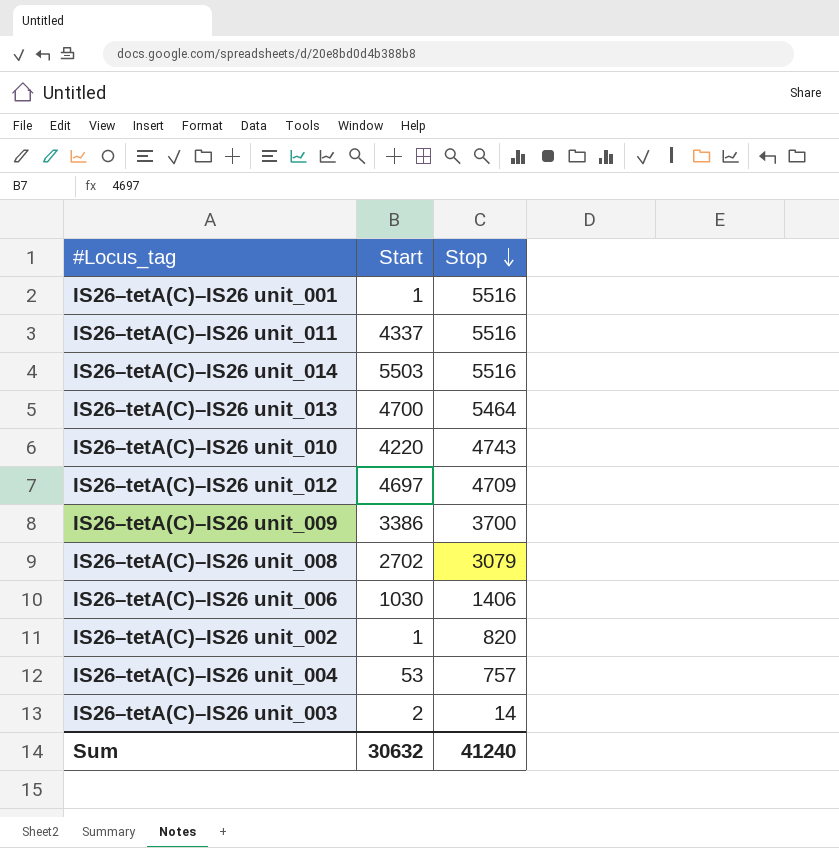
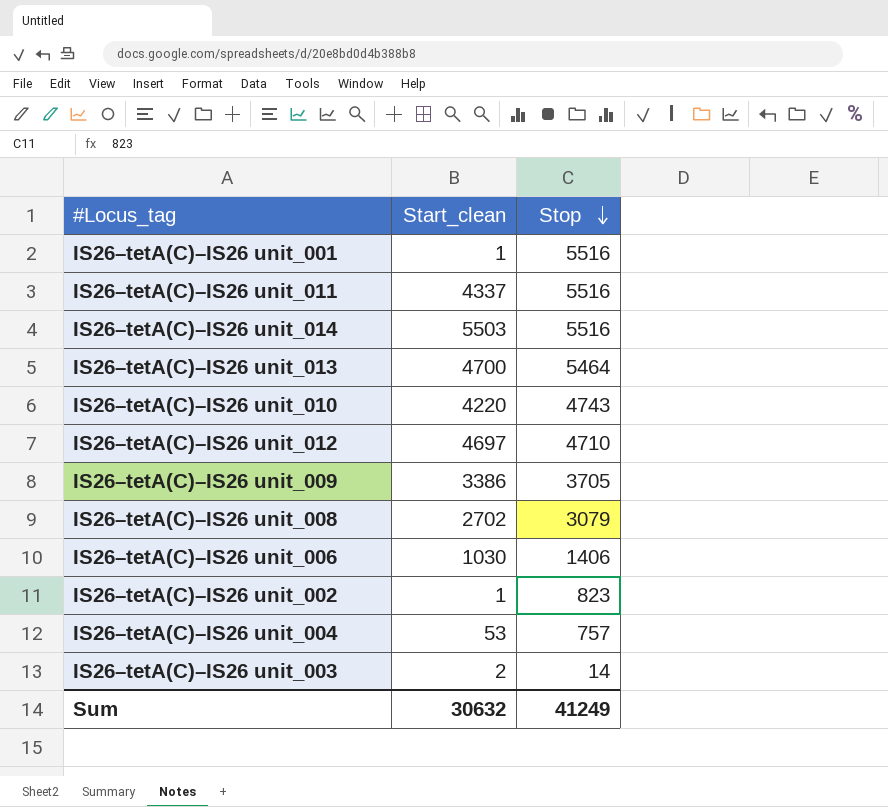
column name: Start -> Start_clean
IS26–tetA(C)–IS26 unit_012 | Stop: 4709 -> 4710
IS26–tetA(C)–IS26 unit_009 | Stop: 3700 -> 3705
IS26–tetA(C)–IS26 unit_002 | Stop: 820 -> 823
Sum | Stop: 41240 -> 41249

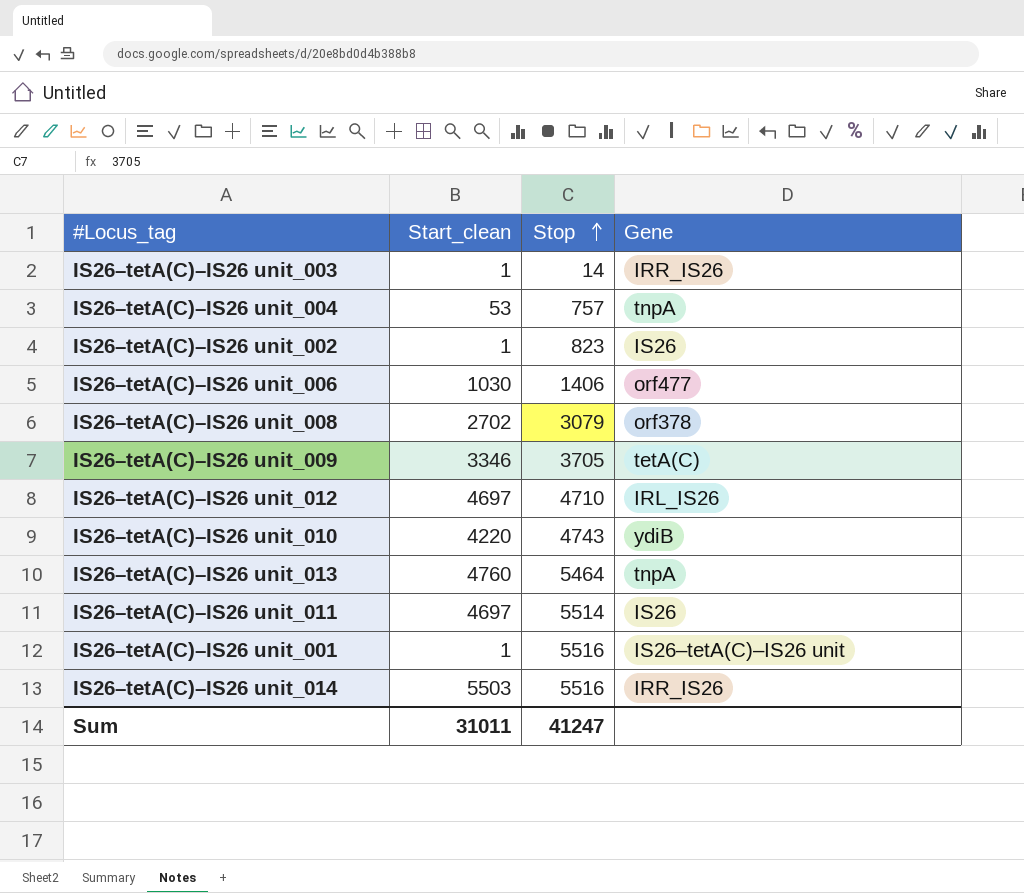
row order: Stop descending -> Stop ascending
column Gene | position: none -> 4
IS26–tetA(C)–IS26 unit_003 | Start_clean: 2 -> 1
IS26–tetA(C)–IS26 unit_009 | Start_clean: 3386 -> 3346
IS26–tetA(C)–IS26 unit_013 | Start_clean: 4700 -> 4760
IS26–tetA(C)–IS26 unit_011 | Start_clean: 4337 -> 4697
IS26–tetA(C)–IS26 unit_011 | Stop: 5516 -> 5514
Sum | Start_clean: 30632 -> 31011
Sum | Stop: 41249 -> 41247

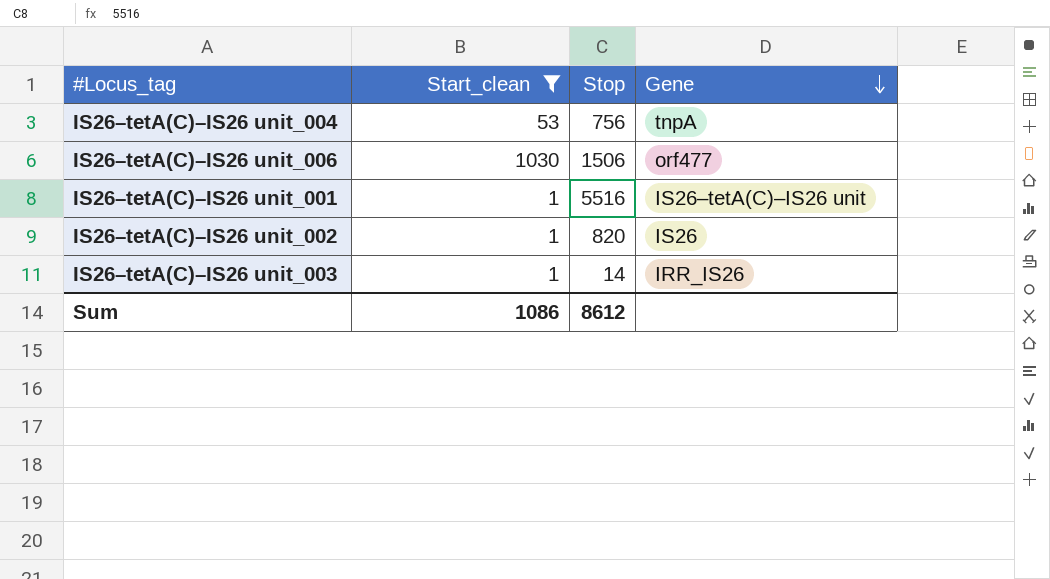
filter: none -> Start_clean <= 1030
row order: Stop ascending -> Gene descending
IS26–tetA(C)–IS26 unit_004 | Stop: 757 -> 756
IS26–tetA(C)–IS26 unit_006 | Stop: 1406 -> 1506
IS26–tetA(C)–IS26 unit_002 | Stop: 823 -> 820
Sum | Start_clean: 31011 -> 1086
Sum | Stop: 41247 -> 8612

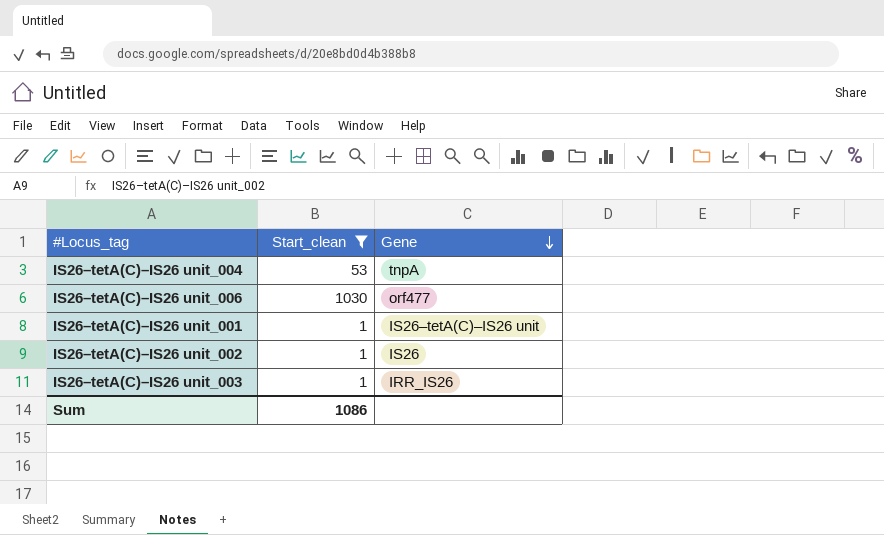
column Stop | position: 3 -> none

